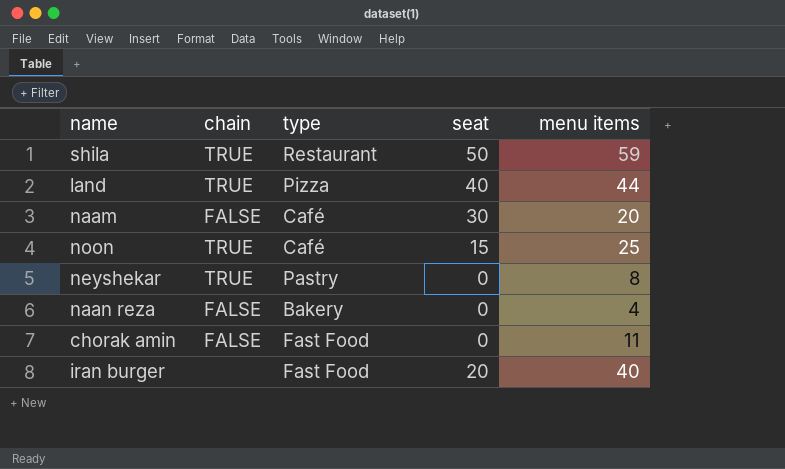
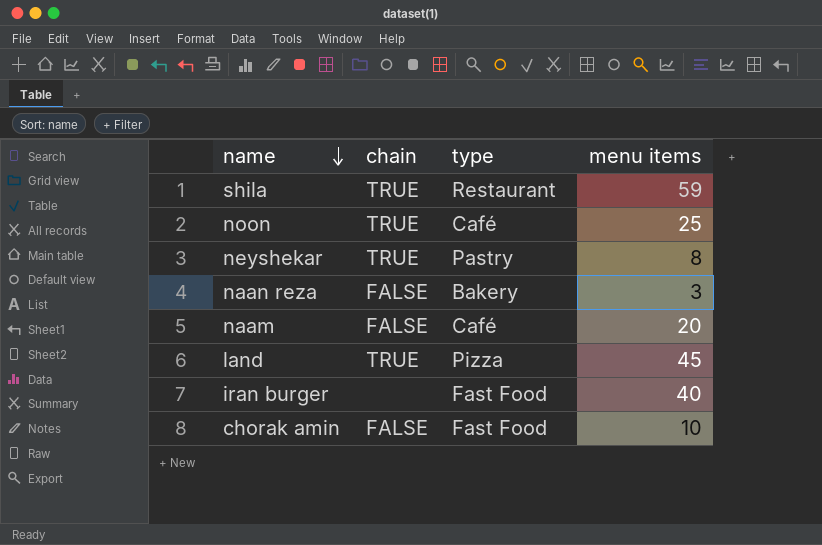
row order: none -> name descending
column seat | position: 4 -> none
naan reza | menu items: 4 -> 3
land | menu items: 44 -> 45
chorak amin | menu items: 11 -> 10

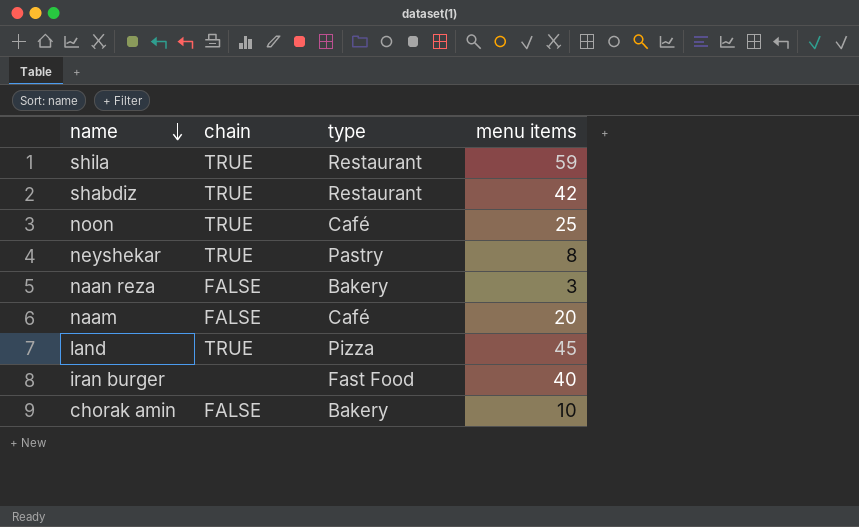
row shabdiz: none -> TRUE | Restaurant | 42
chorak amin | type: Fast Food -> Bakery

